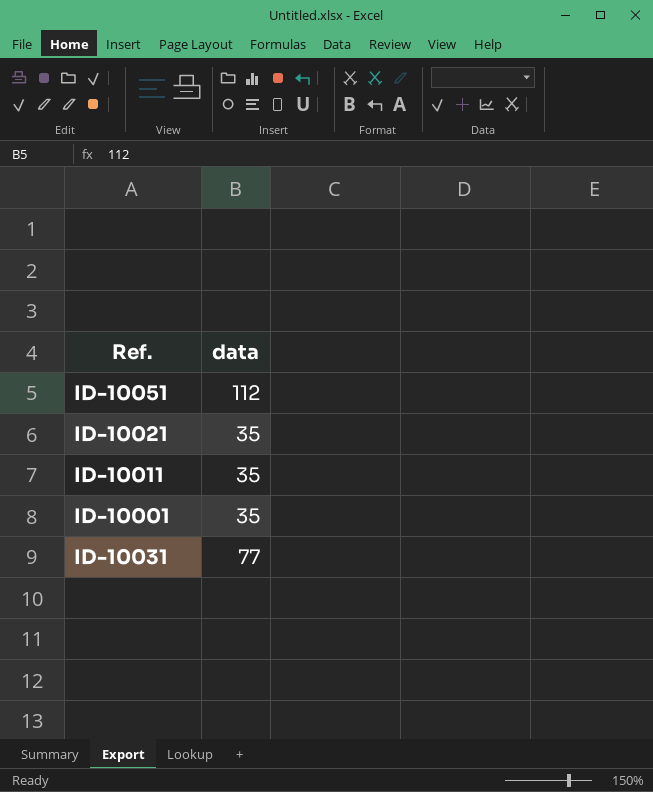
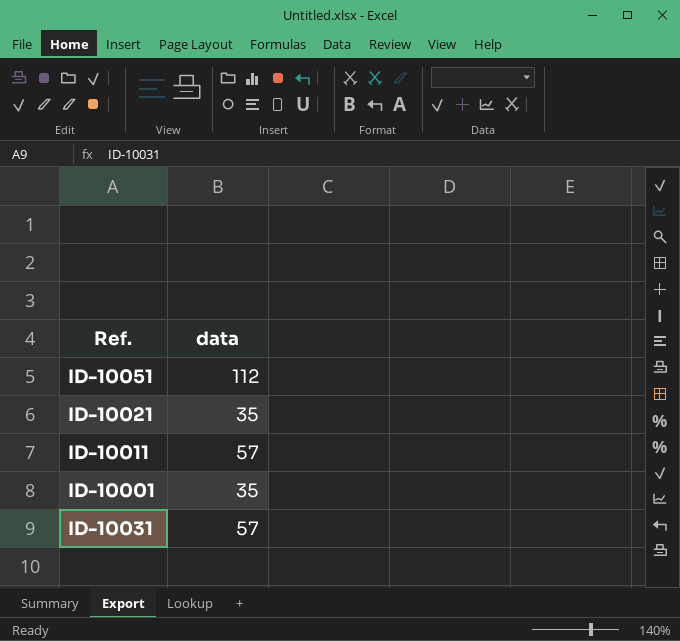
ID-10011 | data: 35 -> 57
ID-10031 | data: 77 -> 57

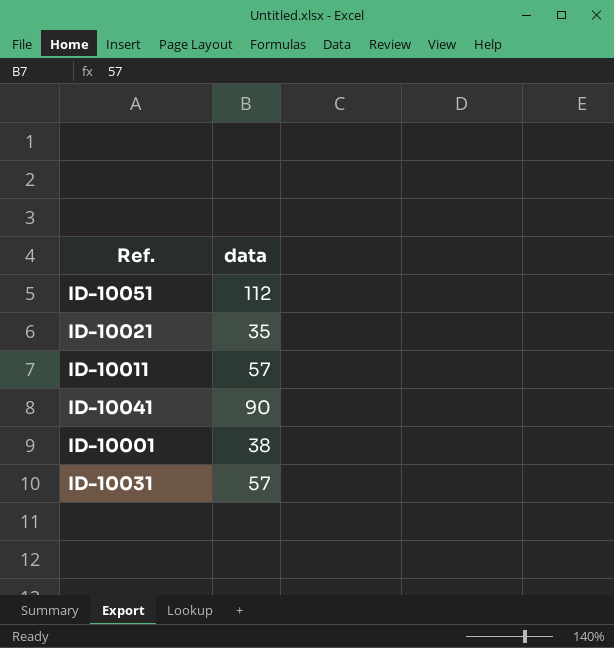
row ID-10041: none -> 90
ID-10001 | data: 35 -> 38

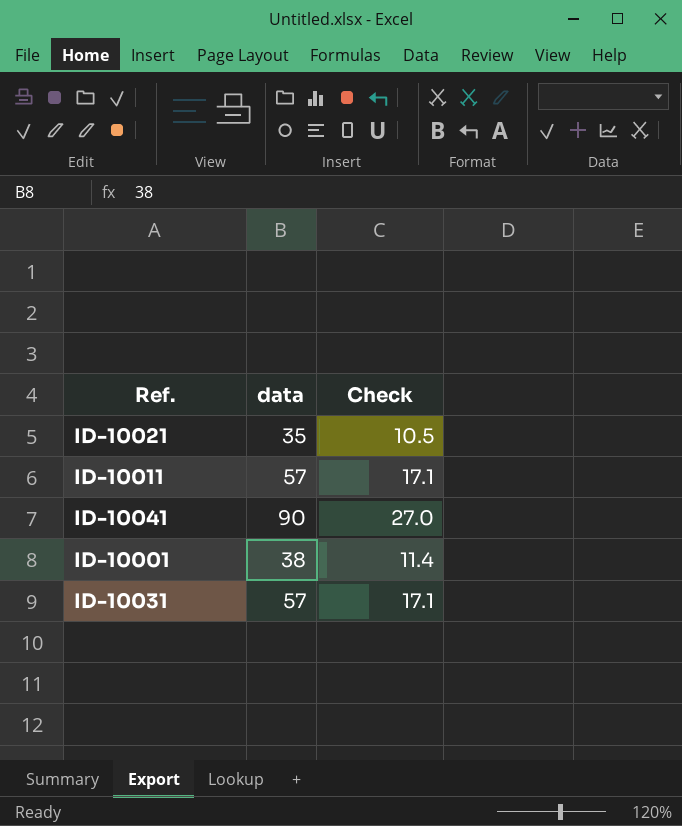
column Check | formula: none -> [data] * 0.3
row ID-10051: 112 -> none

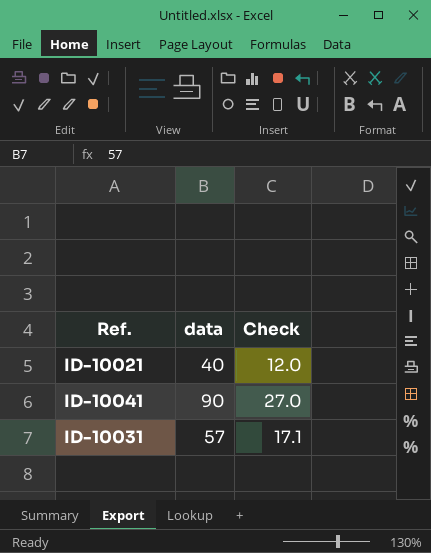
row ID-10011: 57 | 17.1 -> none
row ID-10001: 38 | 11.4 -> none
ID-10021 | data: 35 -> 40
ID-10021 | Check: 10.5 -> 12.0

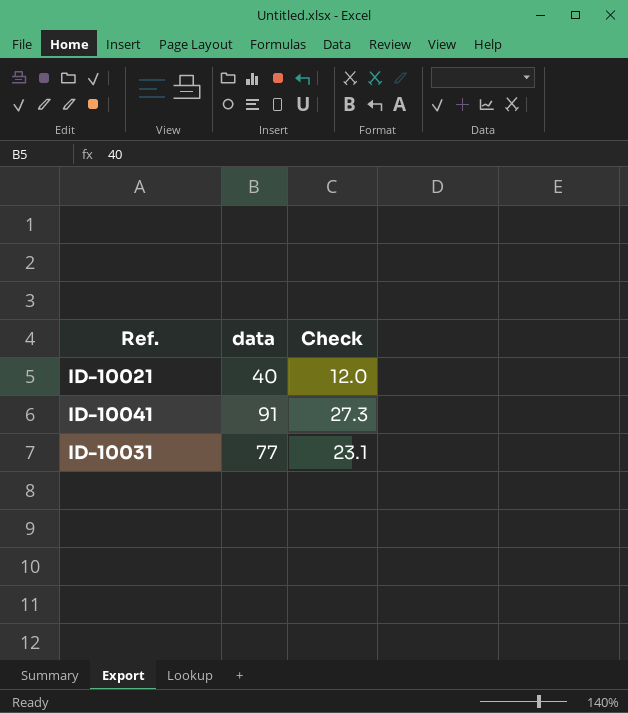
ID-10041 | data: 90 -> 91
ID-10041 | Check: 27.0 -> 27.3
ID-10031 | data: 57 -> 77
ID-10031 | Check: 17.1 -> 23.1

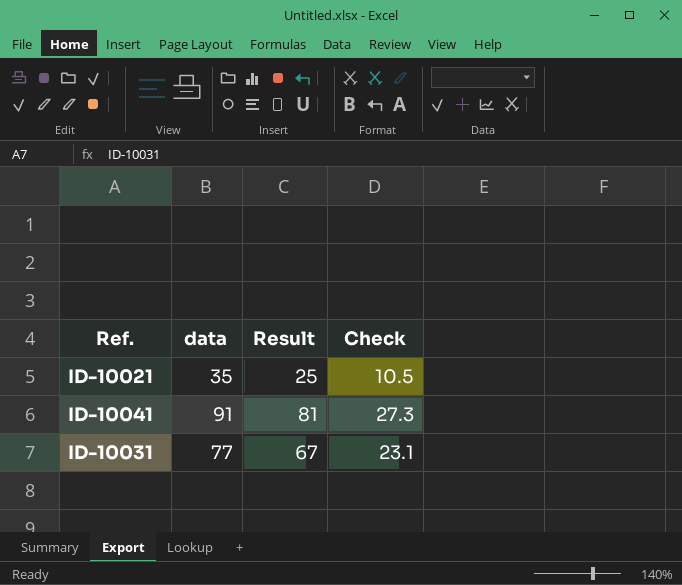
column Result | formula: none -> [data] - 10
ID-10021 | data: 40 -> 35
ID-10021 | Check: 12.0 -> 10.5

